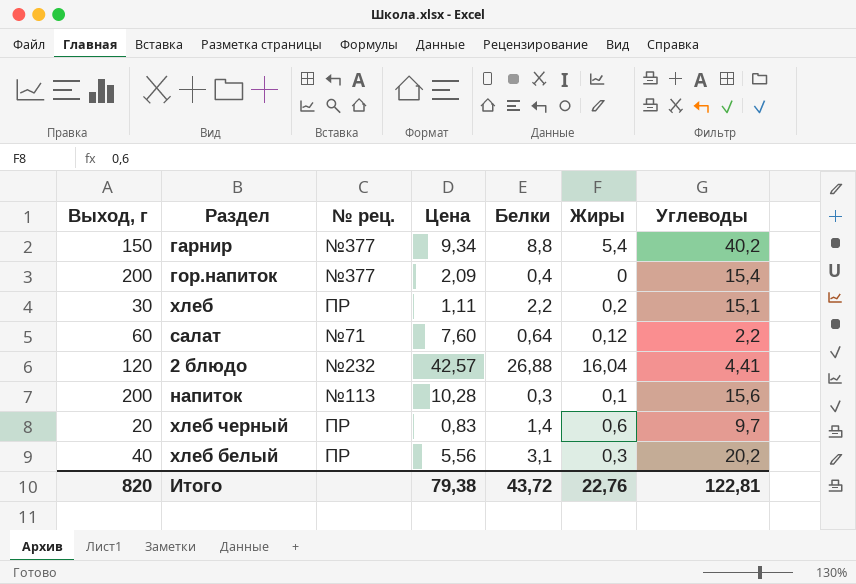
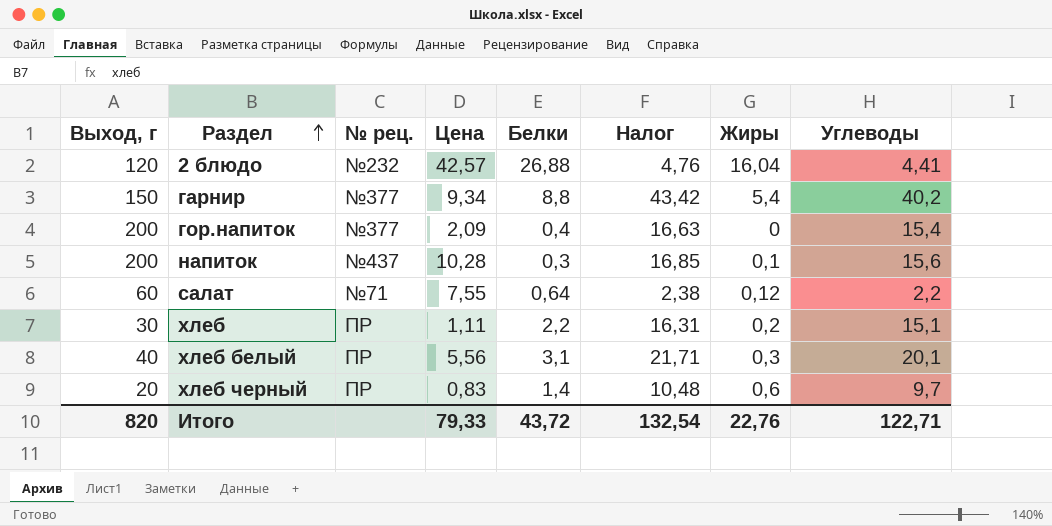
row order: none -> Раздел ascending
column Налог | formula: none -> [Углеводы] * 1,08
напиток | № рец.: №113 -> №437
салат | Цена: 7,60 -> 7,55
хлеб белый | Углеводы: 20,2 -> 20,1
Итого | Цена: 79,38 -> 79,33
Итого | Углеводы: 122,81 -> 122,71

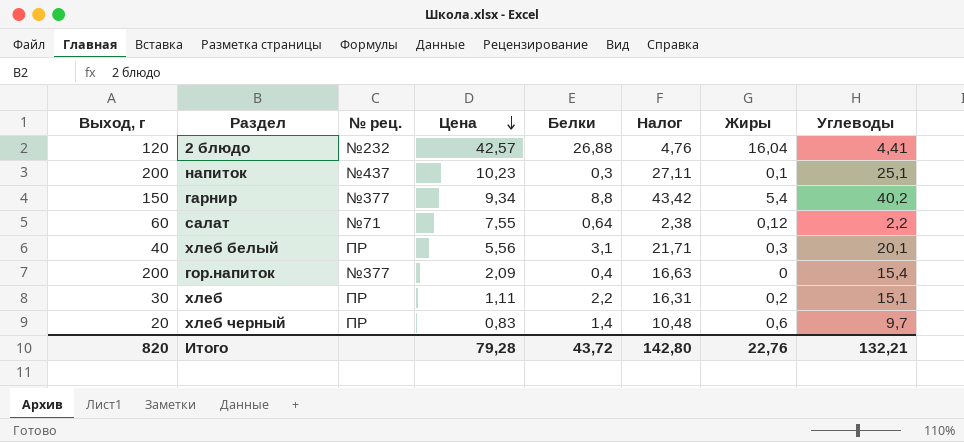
row order: Раздел ascending -> Цена descending
напиток | Цена: 10,28 -> 10,23
напиток | Налог: 16,85 -> 27,11
напиток | Углеводы: 15,6 -> 25,1
Итого | Цена: 79,33 -> 79,28
Итого | Налог: 132,54 -> 142,80
Итого | Углеводы: 122,71 -> 132,21

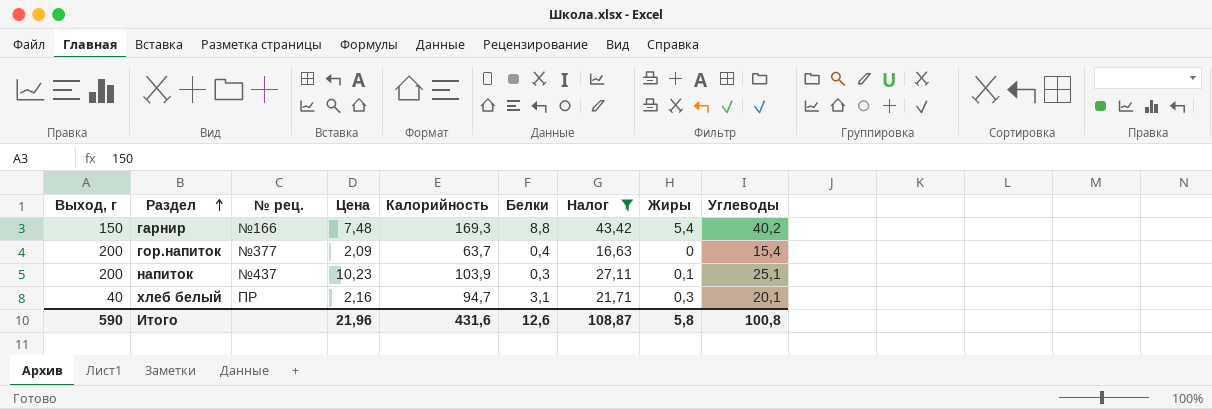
filter: none -> Налог >= 16,63
row order: Цена descending -> Раздел ascending
column Калорийность | position: none -> 5
гарнир | № рец.: №377 -> №166
гарнир | Цена: 9,34 -> 7,48
хлеб белый | Цена: 5,56 -> 2,16
Итого | Выход, г: 820 -> 590
Итого | Цена: 79,28 -> 21,96
Итого | Белки: 43,72 -> 12,6
Итого | Налог: 142,80 -> 108,87
Итого | Жиры: 22,76 -> 5,8
Итого | Углеводы: 132,21 -> 100,8

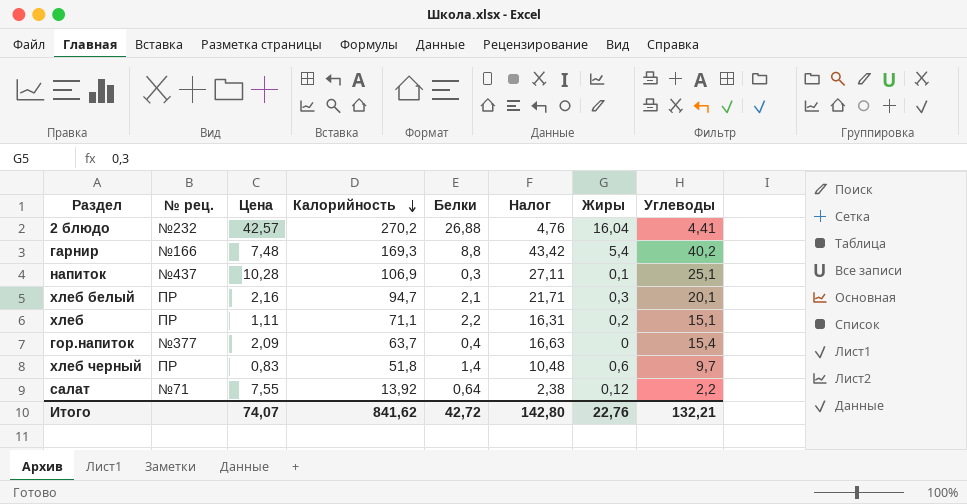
filter: Налог >= 16,63 -> none
row order: Раздел ascending -> Калорийность descending
column Выход, г | position: 1 -> none
напиток | Цена: 10,23 -> 10,28
напиток | Калорийность: 103,9 -> 106,9
хлеб белый | Белки: 3,1 -> 2,1
Итого | Цена: 21,96 -> 74,07
Итого | Калорийность: 431,6 -> 841,62
Итого | Белки: 12,6 -> 42,72
Итого | Налог: 108,87 -> 142,80
Итого | Жиры: 5,8 -> 22,76
Итого | Углеводы: 100,8 -> 132,21

